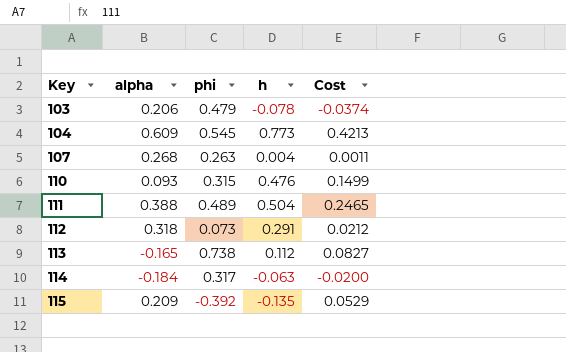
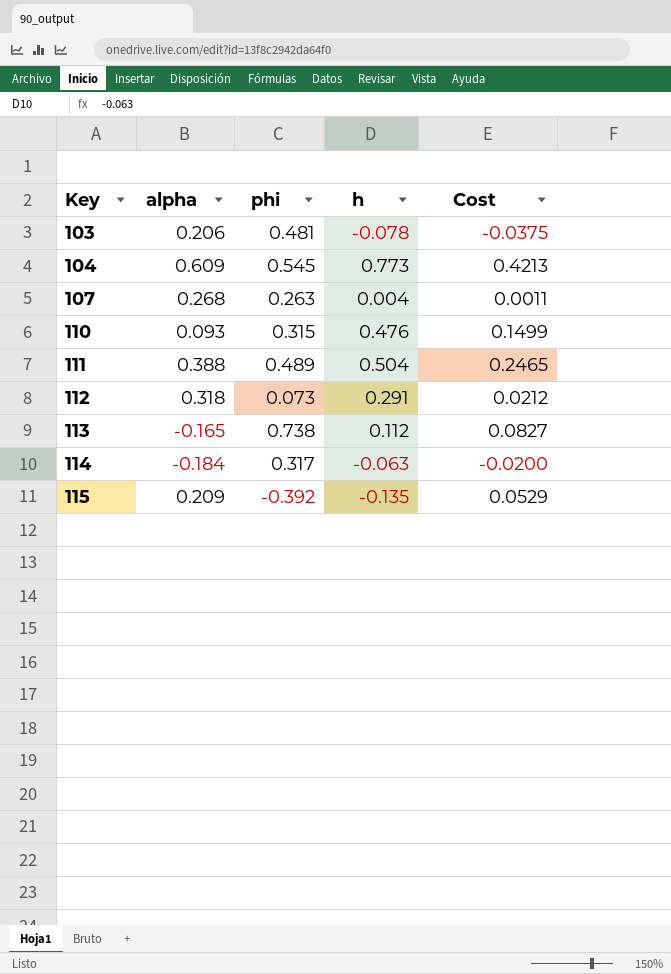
103 | phi: 0.479 -> 0.481
103 | Cost: -0.0374 -> -0.0375

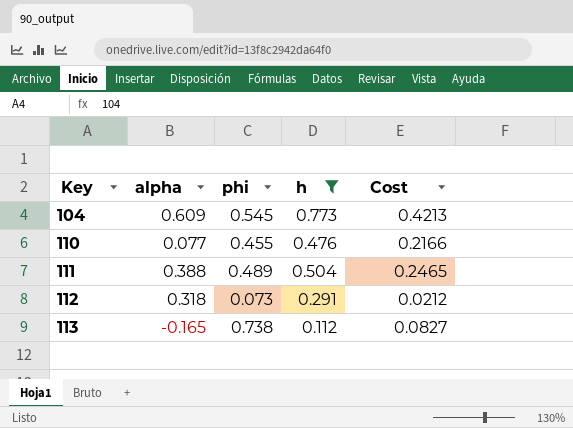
filter: none -> h >= 0.112
110 | alpha: 0.093 -> 0.077
110 | phi: 0.315 -> 0.455
110 | Cost: 0.1499 -> 0.2166

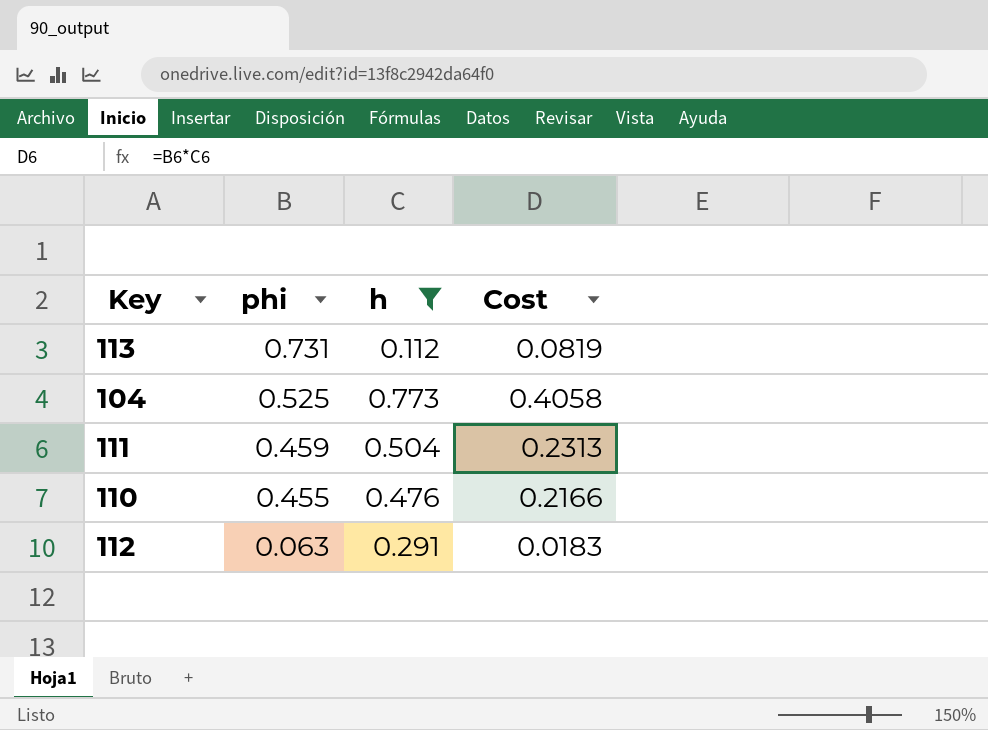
row order: Key ascending -> phi descending
column alpha | position: 2 -> none
113 | phi: 0.738 -> 0.731
113 | Cost: 0.0827 -> 0.0819
104 | phi: 0.545 -> 0.525
104 | Cost: 0.4213 -> 0.4058
111 | phi: 0.489 -> 0.459
111 | Cost: 0.2465 -> 0.2313
112 | phi: 0.073 -> 0.063
112 | Cost: 0.0212 -> 0.0183

